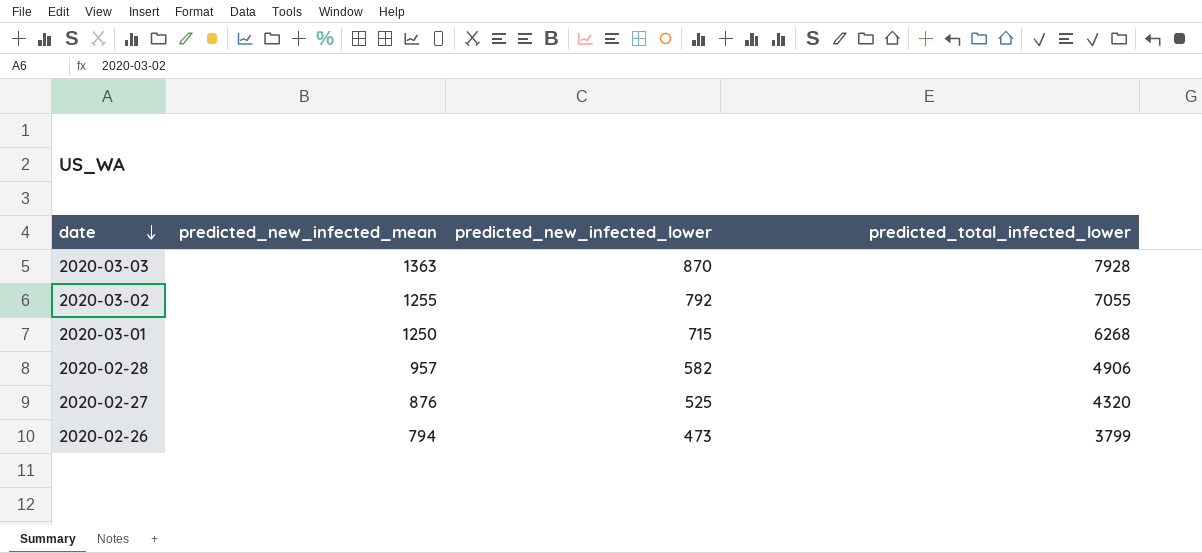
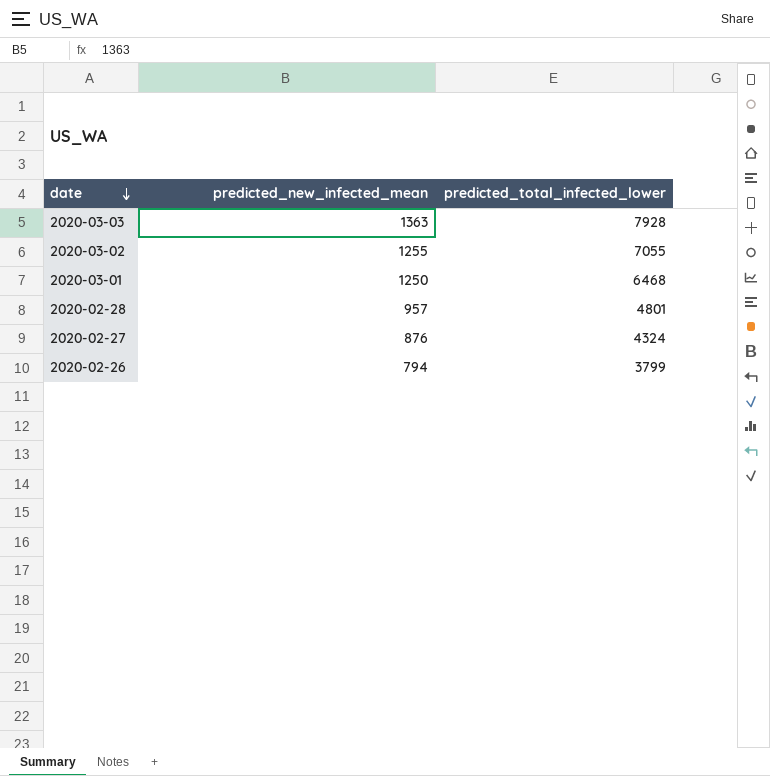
column predicted_new_infected_lower | position: 3 -> none
2020-03-01 | predicted_total_infected_lower: 6268 -> 6468
2020-02-28 | predicted_total_infected_lower: 4906 -> 4801
2020-02-27 | predicted_total_infected_lower: 4320 -> 4324

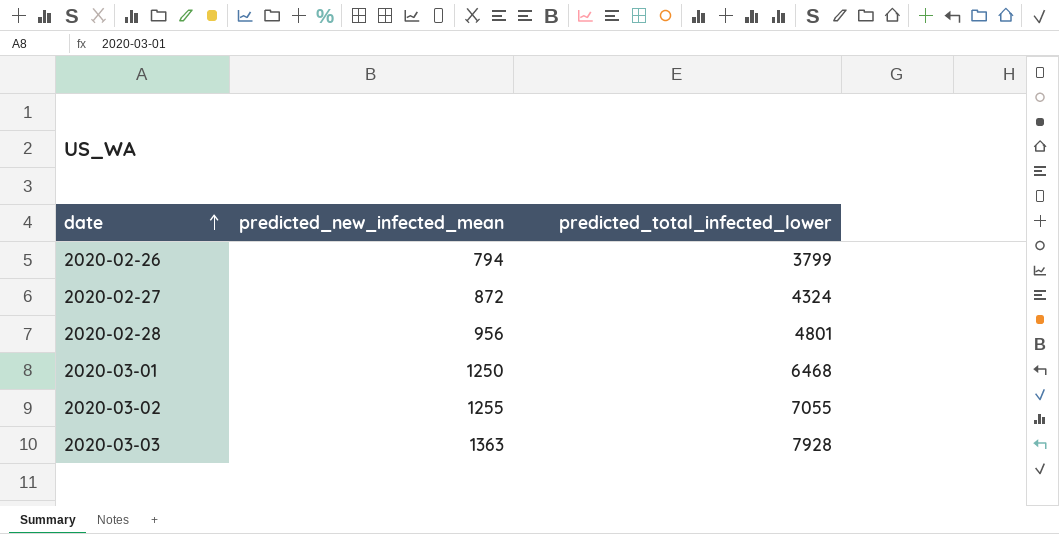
row order: date descending -> date ascending
2020-02-27 | predicted_new_infected_mean: 876 -> 872
2020-02-28 | predicted_new_infected_mean: 957 -> 956

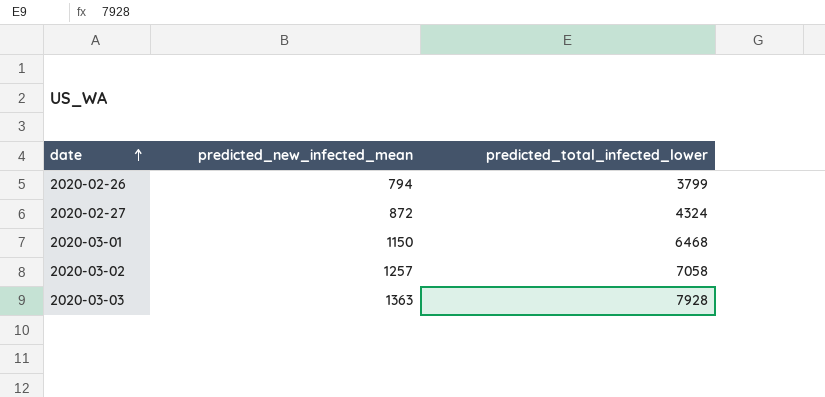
row 2020-02-28: 956 | 4801 -> none
2020-03-01 | predicted_new_infected_mean: 1250 -> 1150
2020-03-02 | predicted_new_infected_mean: 1255 -> 1257
2020-03-02 | predicted_total_infected_lower: 7055 -> 7058

